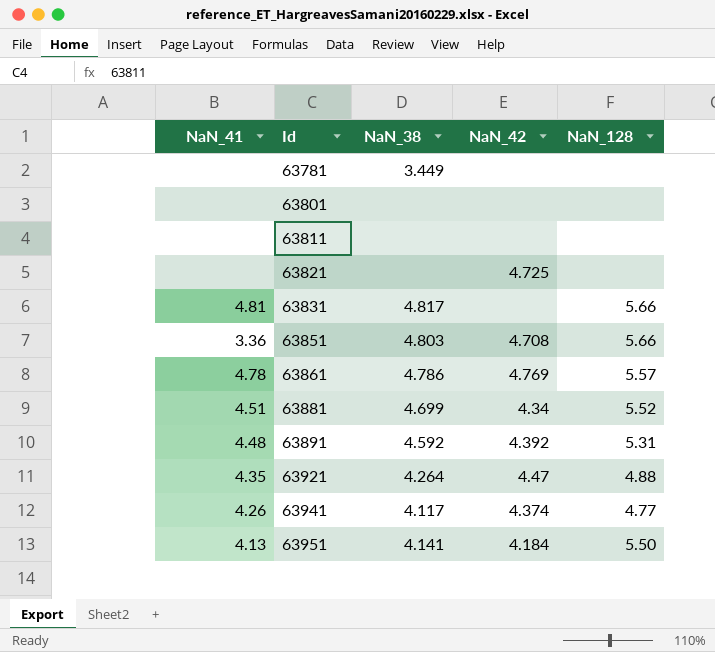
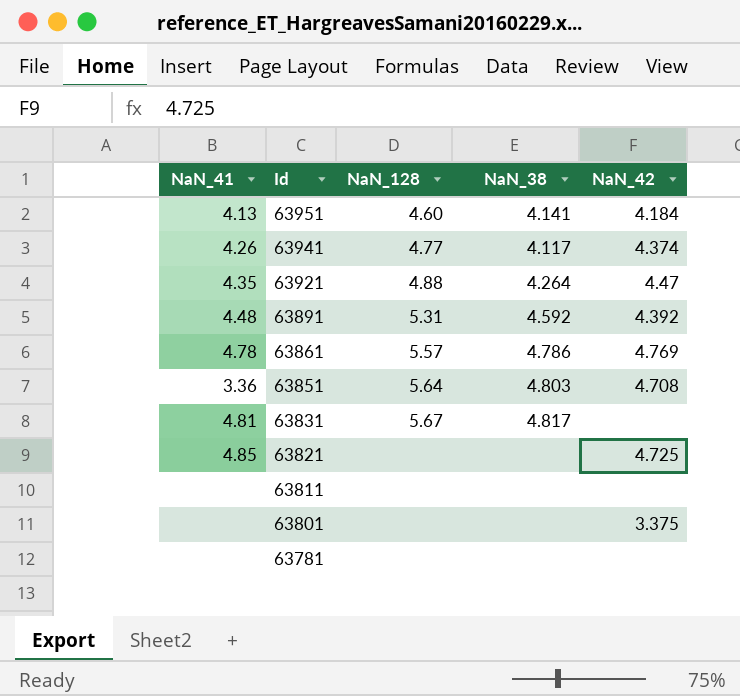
row order: Id ascending -> Id descending
column NaN_128 | position: 5 -> 3
row 63881: 4.51 | 4.699 | 4.34 | 5.52 -> none
63951 | NaN_128: 5.50 -> 4.60
63851 | NaN_128: 5.66 -> 5.64
63831 | NaN_128: 5.66 -> 5.67
63821 | NaN_41: none -> 4.85
63801 | NaN_42: none -> 3.375
63781 | NaN_38: 3.449 -> none

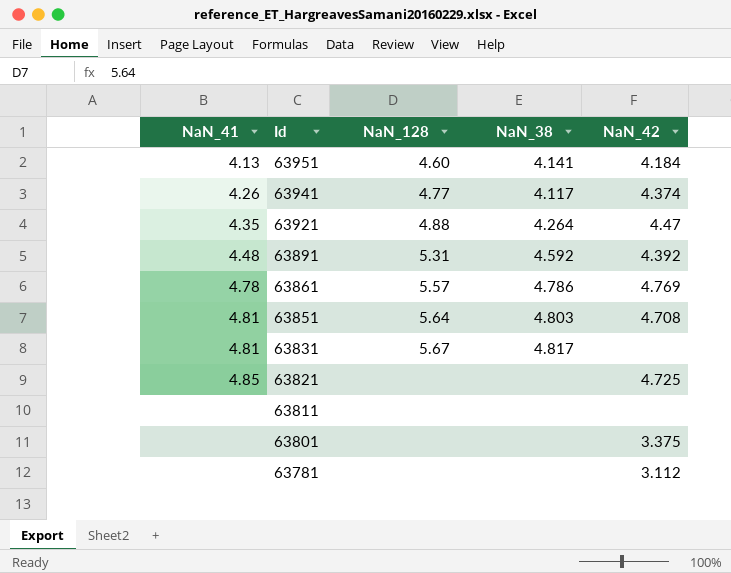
63851 | NaN_41: 3.36 -> 4.81
63781 | NaN_42: none -> 3.112

